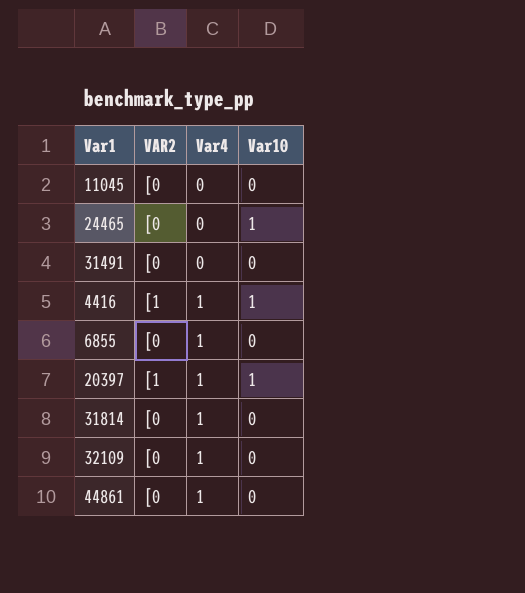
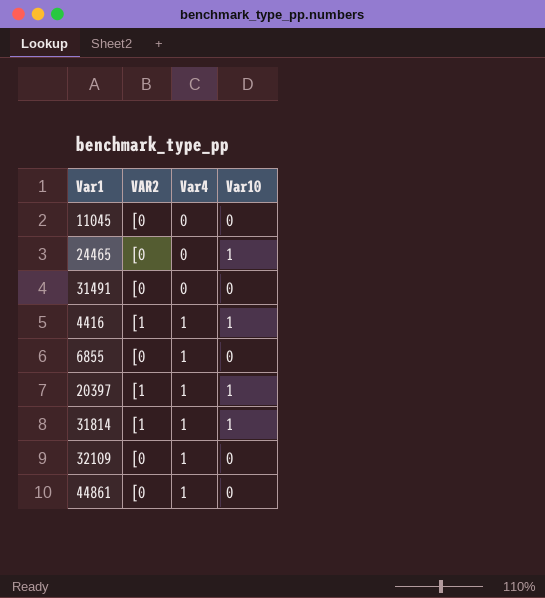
31814 | VAR2: [0 -> [1
31814 | Var10: 0 -> 1

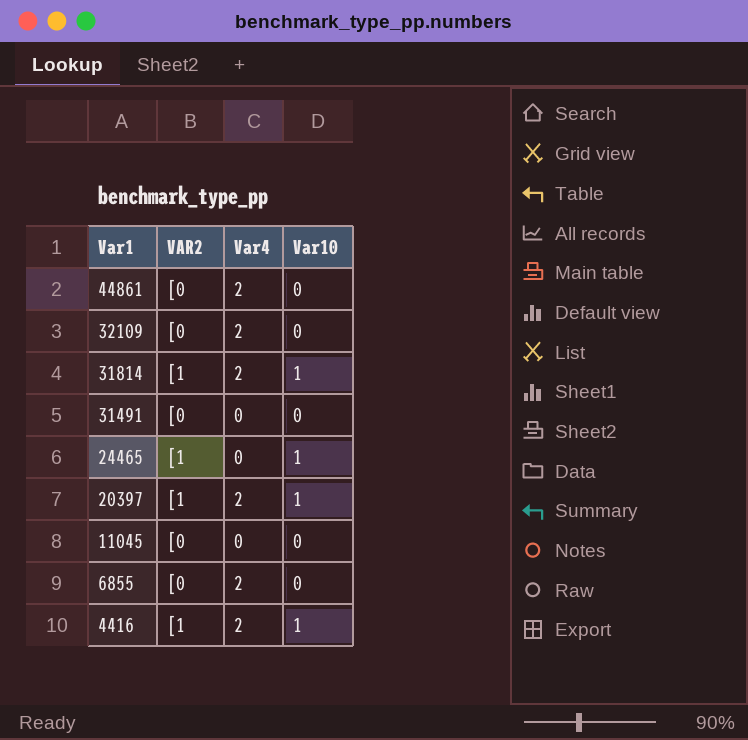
row order: Var4 ascending -> Var1 descending
44861 | Var4: 1 -> 2
32109 | Var4: 1 -> 2
31814 | Var4: 1 -> 2
24465 | VAR2: [0 -> [1
20397 | Var4: 1 -> 2
6855 | Var4: 1 -> 2
4416 | Var4: 1 -> 2

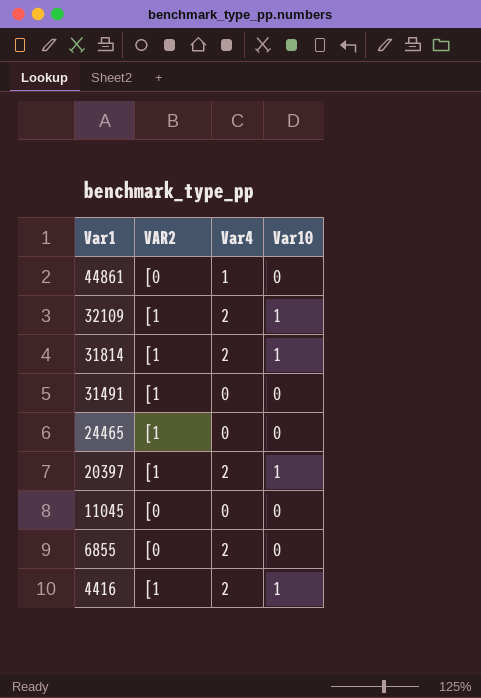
44861 | Var4: 2 -> 1
32109 | VAR2: [0 -> [1
32109 | Var10: 0 -> 1
31491 | VAR2: [0 -> [1
24465 | Var10: 1 -> 0

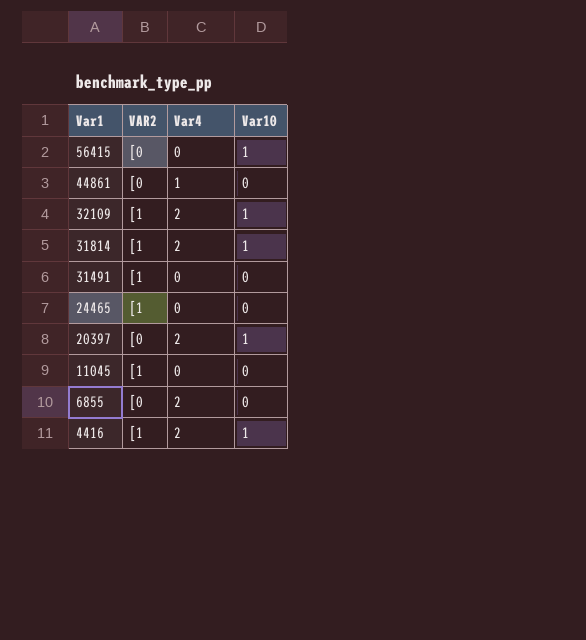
row 56415: none -> [0 | 0 | 1
20397 | VAR2: [1 -> [0
11045 | VAR2: [0 -> [1

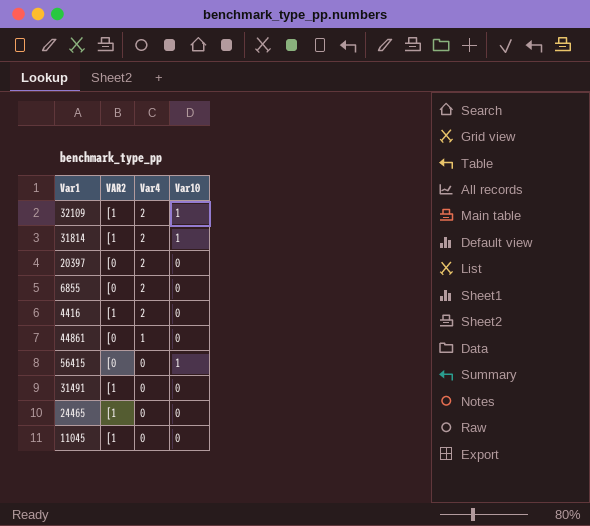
row order: Var1 descending -> Var4 descending
20397 | Var10: 1 -> 0
4416 | Var10: 1 -> 0

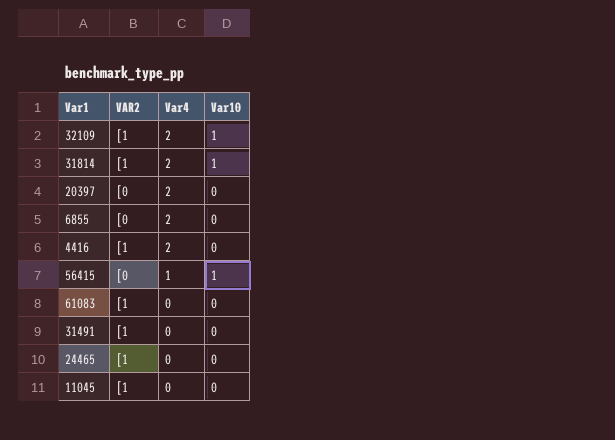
row 44861: [0 | 1 | 0 -> none
56415 | Var4: 0 -> 1
row 61083: none -> [1 | 0 | 0

